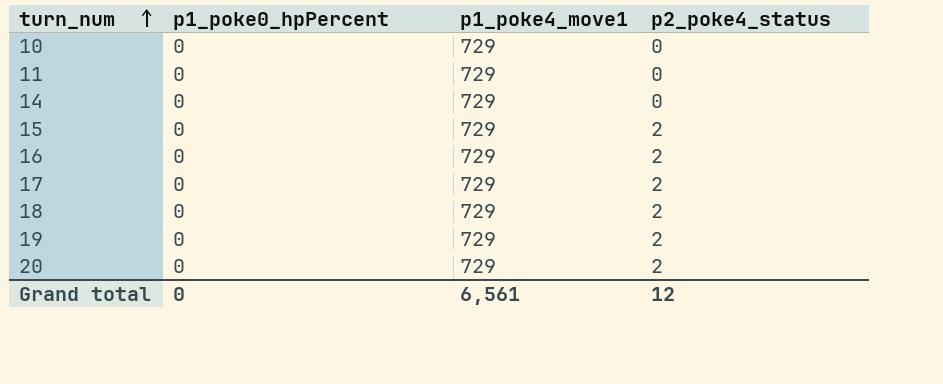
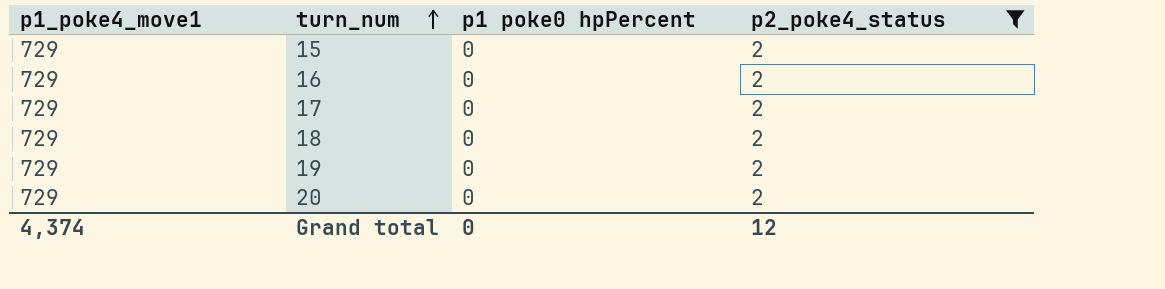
filter: none -> p2_poke4_status = 2
column p1_poke4_move1 | position: 3 -> 1
column name: p1_poke0_hpPercent -> p1 poke0 hpPercent
Grand total | p1_poke4_move1: 6,561 -> 4,374

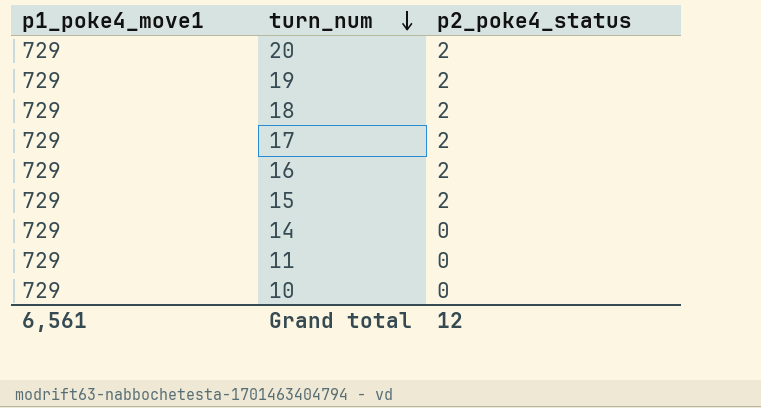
filter: p2_poke4_status = 2 -> none
row order: turn_num ascending -> turn_num descending
column p1 poke0 hpPercent | position: 3 -> none
Grand total | p1_poke4_move1: 4,374 -> 6,561

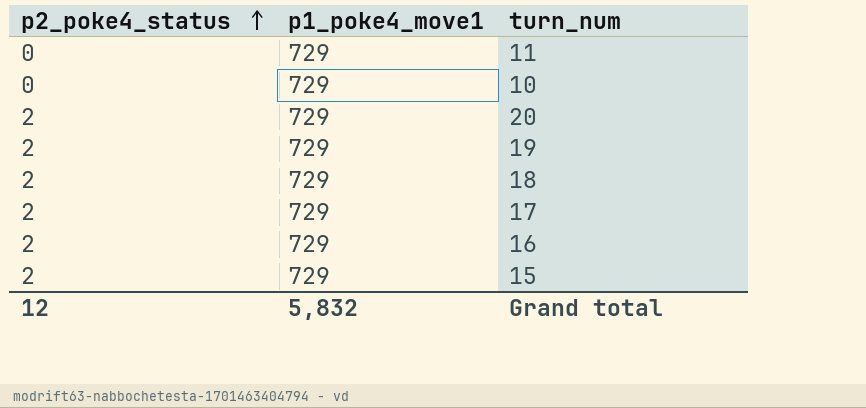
row order: turn_num descending -> p2_poke4_status ascending
column p2_poke4_status | position: 3 -> 1
row 14: 729 | 0 -> none
Grand total | p1_poke4_move1: 6,561 -> 5,832

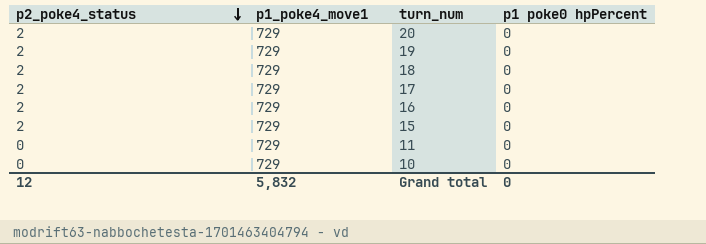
row order: p2_poke4_status ascending -> p2_poke4_status descending
column p1 poke0 hpPercent | position: none -> 4

